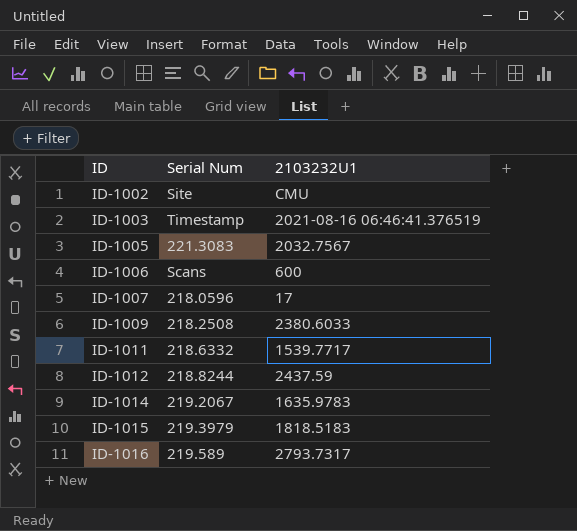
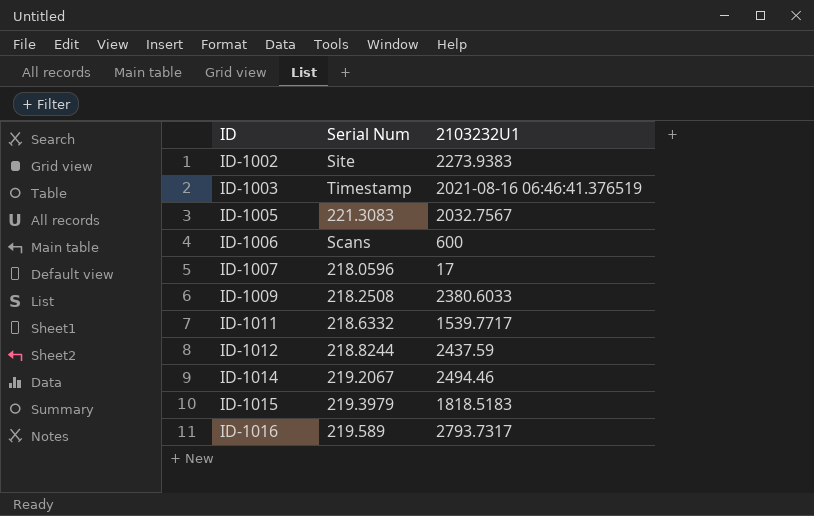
ID-1002 | 2103232U1: CMU -> 2273.9383
ID-1014 | 2103232U1: 1635.9783 -> 2494.46

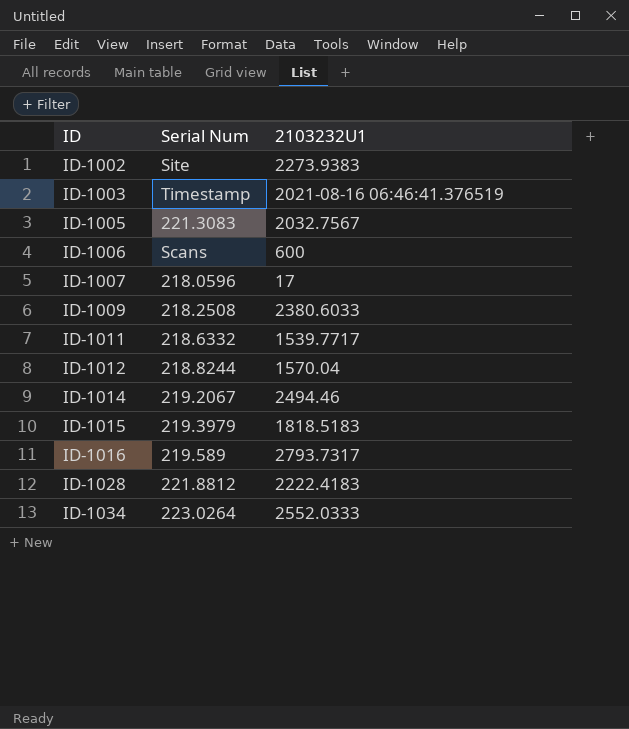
ID-1012 | 2103232U1: 2437.59 -> 1570.04
row ID-1028: none -> 221.8812 | 2222.4183
row ID-1034: none -> 223.0264 | 2552.0333

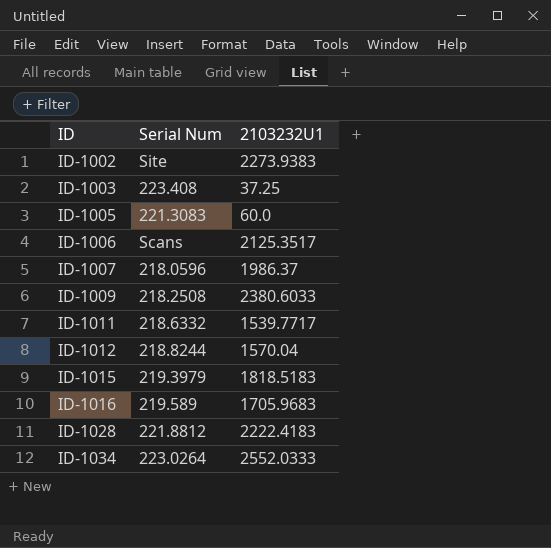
row ID-1014: 219.2067 | 2494.46 -> none
ID-1003 | Serial Num: Timestamp -> 223.408
ID-1003 | 2103232U1: 2021-08-16 06:46:41.376519 -> 37.25
ID-1005 | 2103232U1: 2032.7567 -> 60.0
ID-1006 | 2103232U1: 600 -> 2125.3517
ID-1007 | 2103232U1: 17 -> 1986.37
ID-1016 | 2103232U1: 2793.7317 -> 1705.9683

